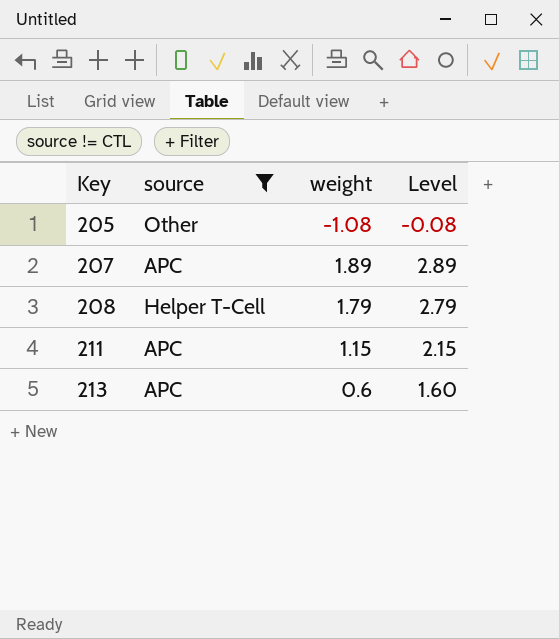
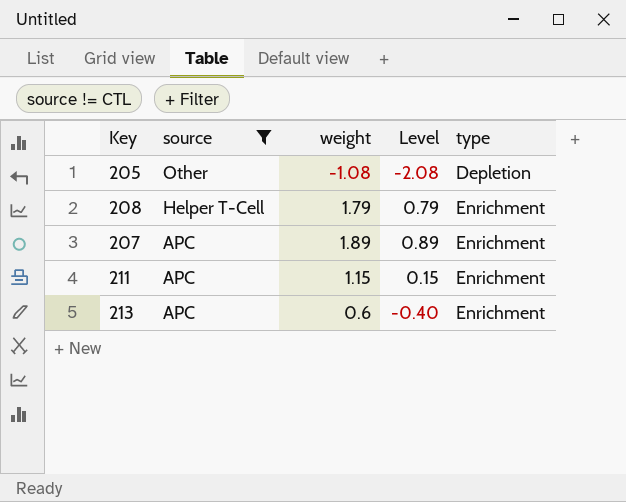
row order: Key ascending -> source descending
column Level | formula: [weight] + 1 -> [weight] - 1
column type | position: none -> 5

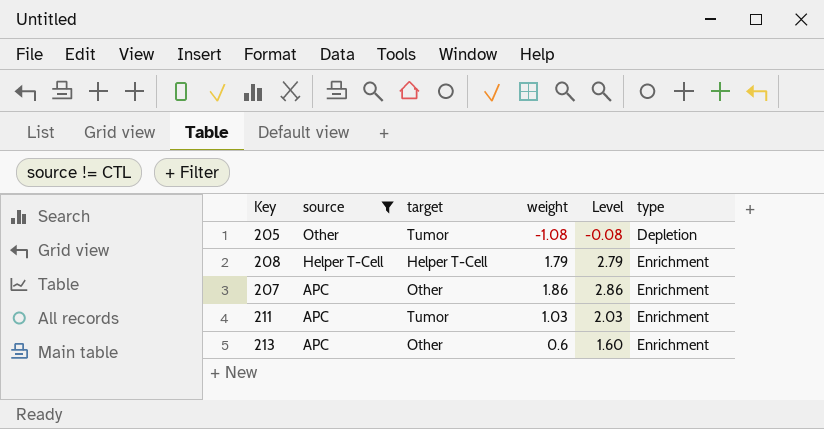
column target | position: none -> 3
column Level | formula: [weight] - 1 -> [weight] + 1
207 | weight: 1.89 -> 1.86
211 | weight: 1.15 -> 1.03

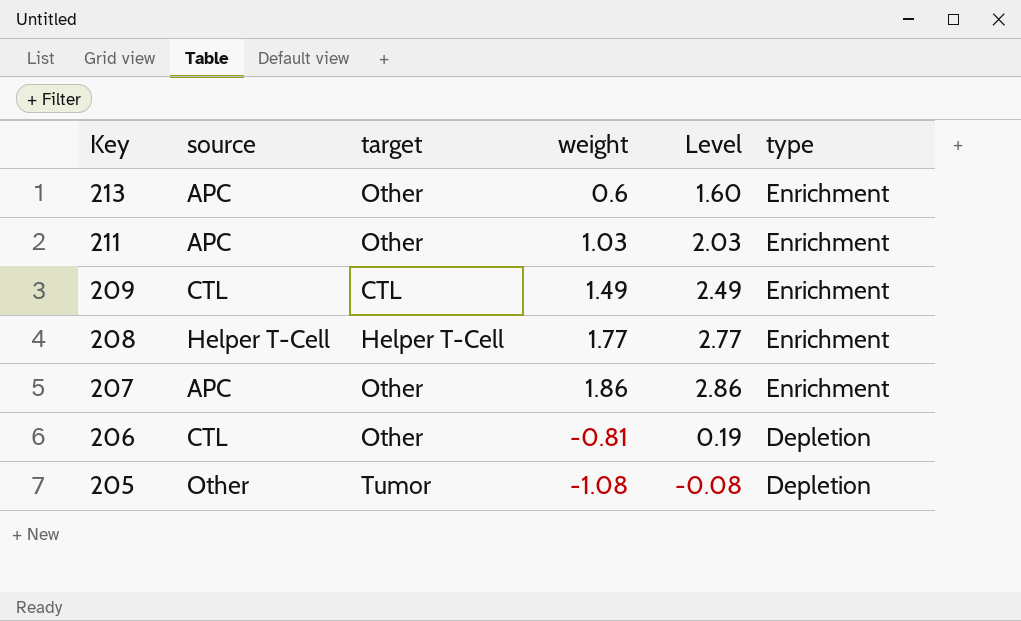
filter: source != CTL -> none
row order: source descending -> Key descending
211 | target: Tumor -> Other
208 | weight: 1.79 -> 1.77
208 | Level: 2.79 -> 2.77

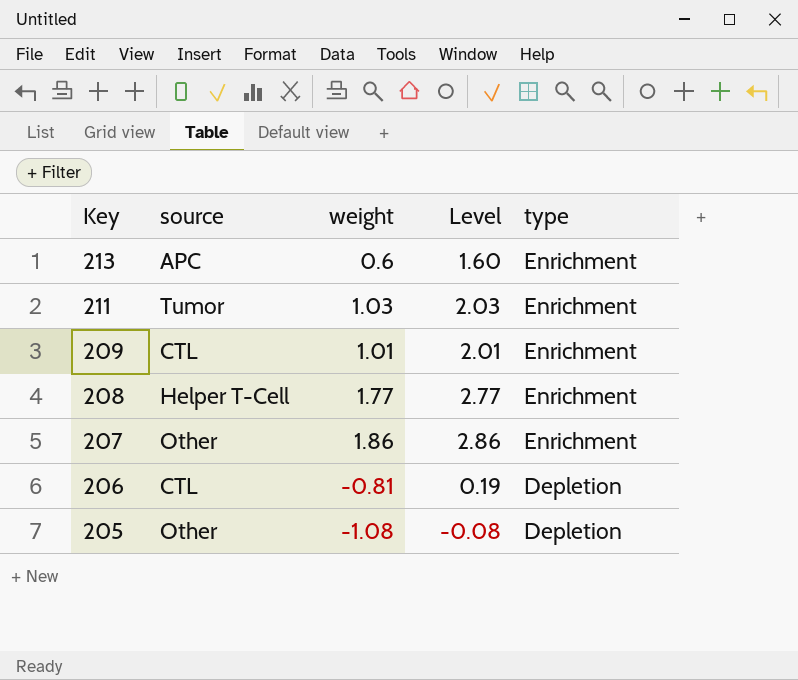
column target | position: 3 -> none
211 | source: APC -> Tumor
209 | weight: 1.49 -> 1.01
209 | Level: 2.49 -> 2.01
207 | source: APC -> Other

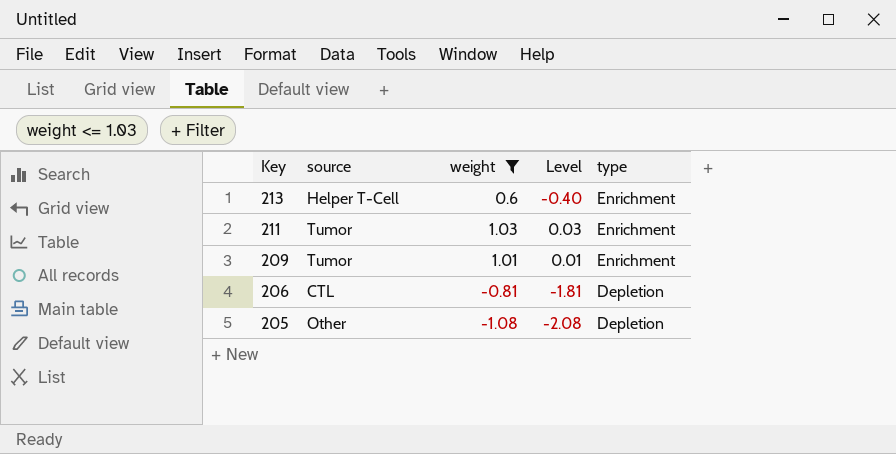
filter: none -> weight <= 1.03
column Level | formula: [weight] + 1 -> [weight] - 1
213 | source: APC -> Helper T-Cell
209 | source: CTL -> Tumor

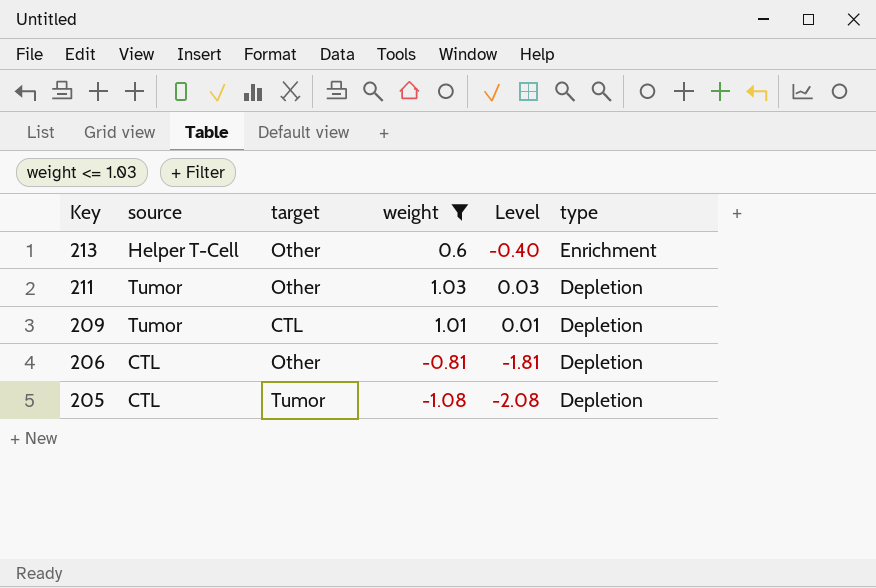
column target | position: none -> 3
211 | type: Enrichment -> Depletion
209 | type: Enrichment -> Depletion
205 | source: Other -> CTL

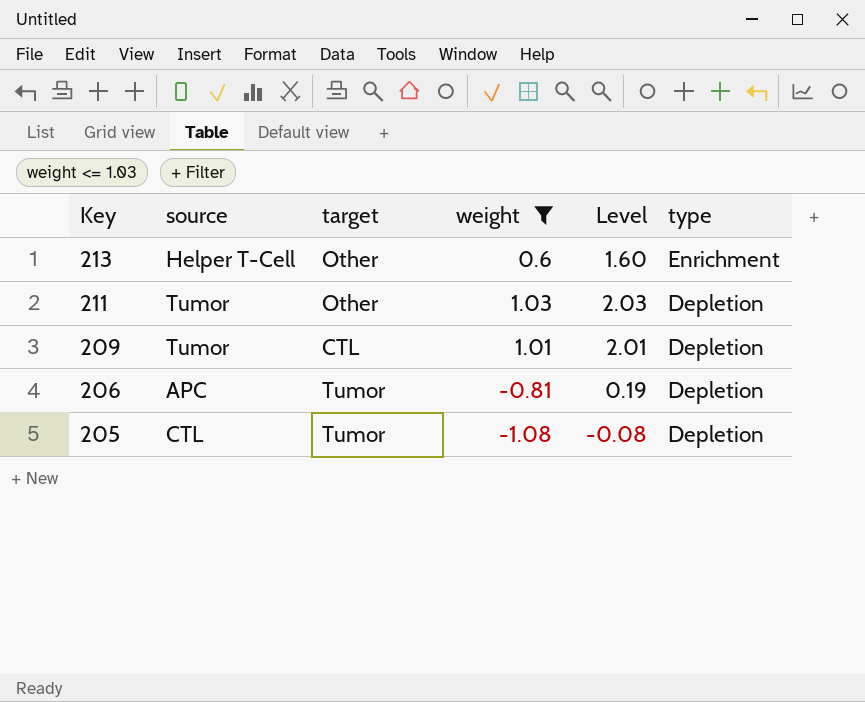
column Level | formula: [weight] - 1 -> [weight] + 1
206 | source: CTL -> APC
206 | target: Other -> Tumor

